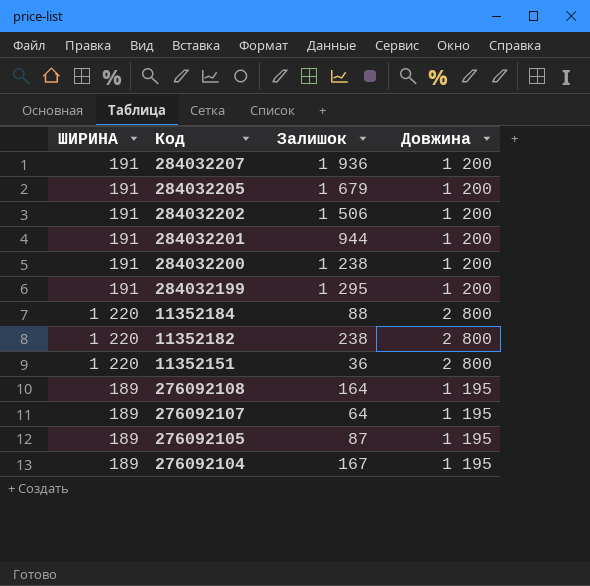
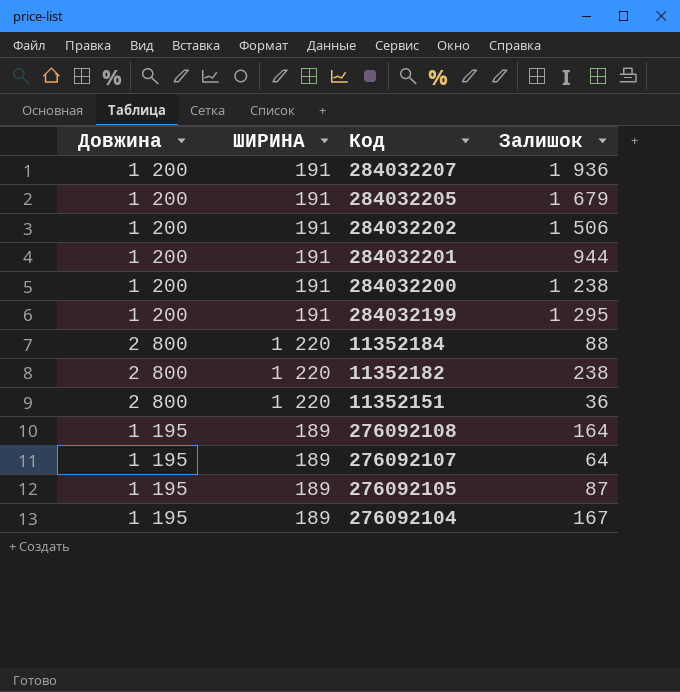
column Довжина | position: 4 -> 1

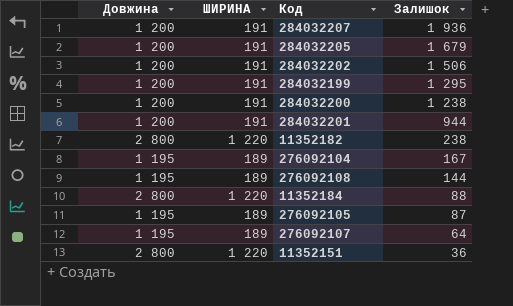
row order: none -> Залишок descending
276092108 | Залишок: 164 -> 144

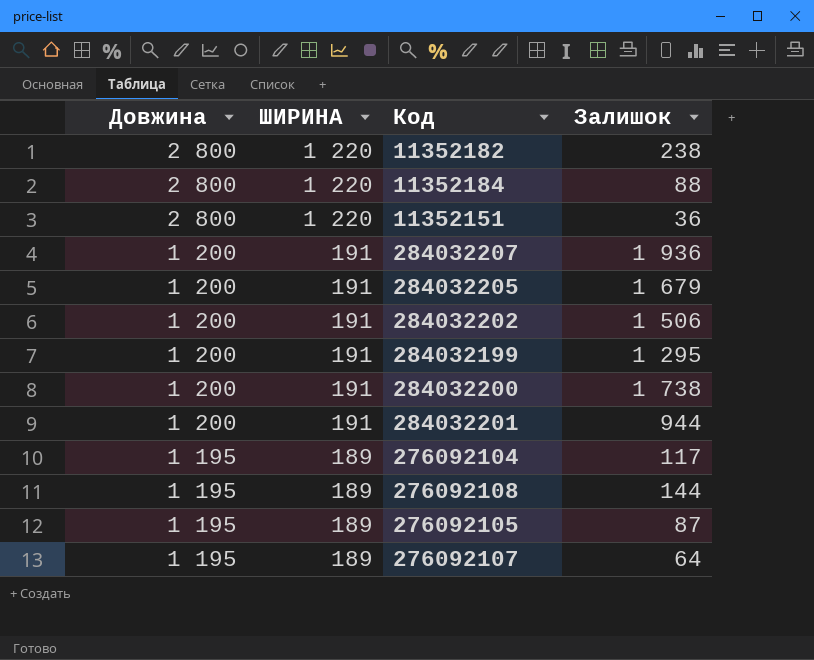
row order: Залишок descending -> Довжина descending
284032200 | Залишок: 1 238 -> 1 738
276092104 | Залишок: 167 -> 117

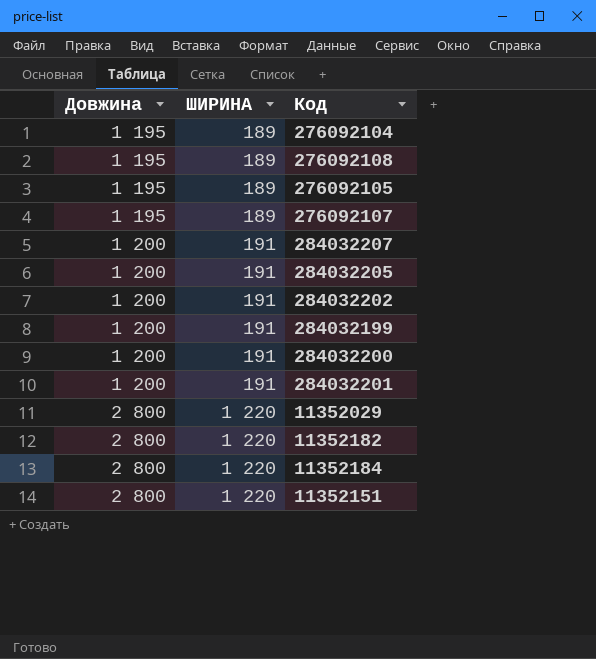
row order: Довжина descending -> Довжина ascending
column Залишок | position: 4 -> none
row 11352029: none -> 2 800 | 1 220

